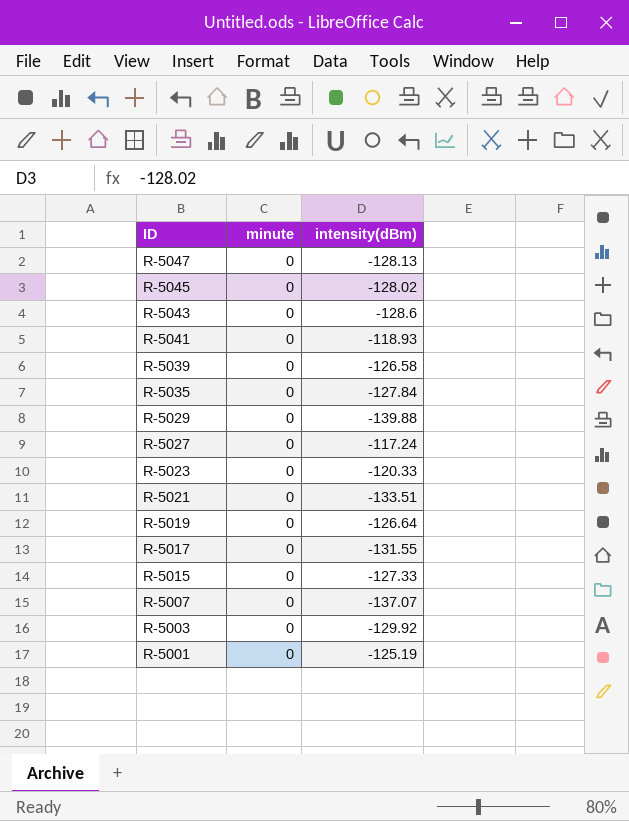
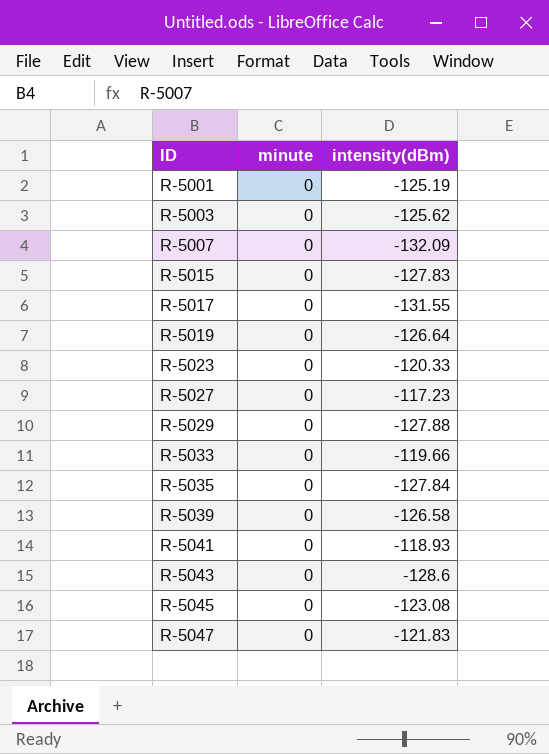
row order: ID descending -> ID ascending
row R-5021: 0 | -133.51 -> none
R-5003 | intensity(dBm): -129.92 -> -125.62
R-5007 | intensity(dBm): -137.07 -> -132.09
R-5015 | intensity(dBm): -127.33 -> -127.83
R-5027 | intensity(dBm): -117.24 -> -117.23
R-5029 | intensity(dBm): -139.88 -> -127.88
row R-5033: none -> 0 | -119.66
R-5045 | intensity(dBm): -128.02 -> -123.08
R-5047 | intensity(dBm): -128.13 -> -121.83

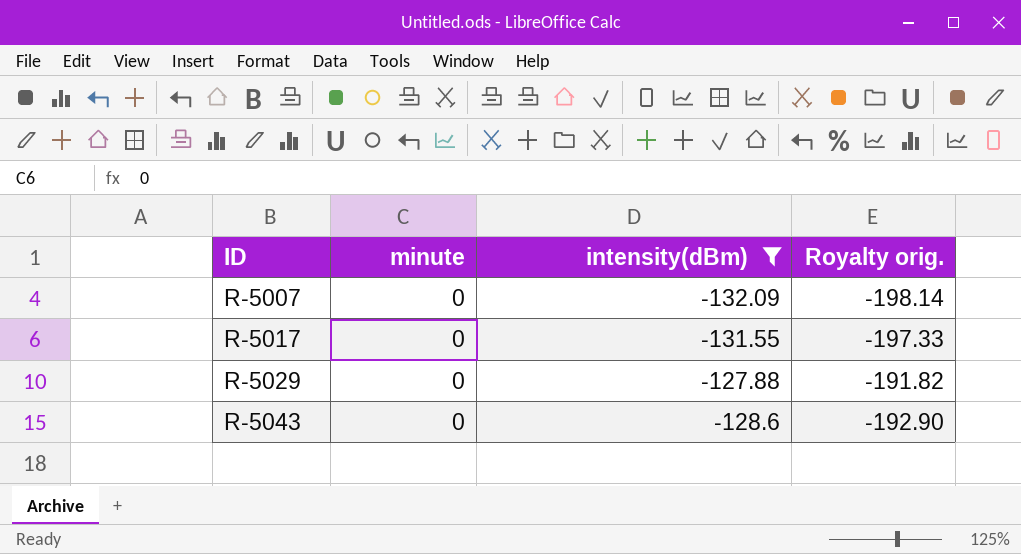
filter: none -> intensity(dBm) <= -127.88
column Royalty orig. | formula: none -> [intensity(dBm)] * 1.5

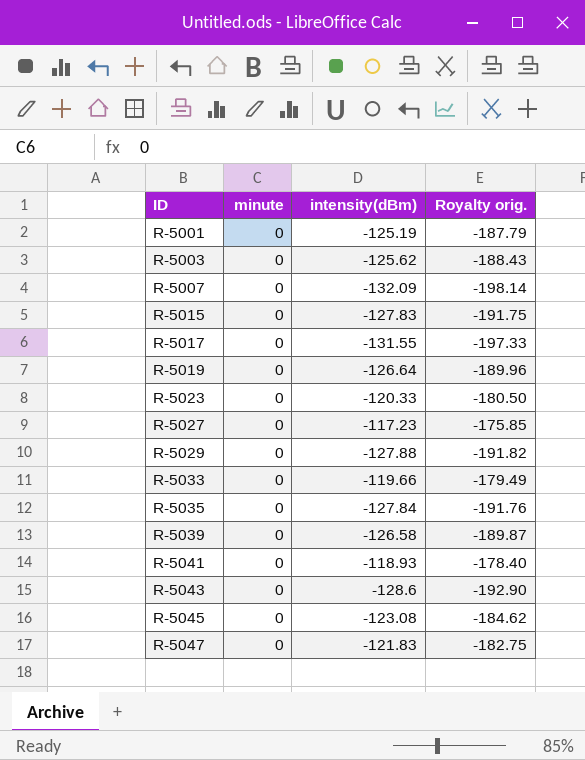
filter: intensity(dBm) <= -127.88 -> none

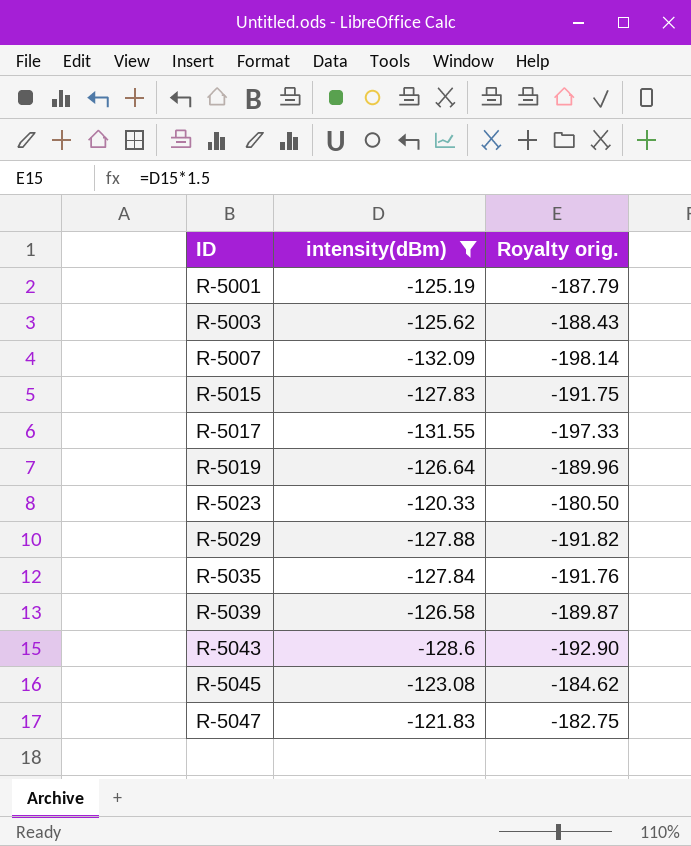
filter: none -> intensity(dBm) <= -120.33
column minute | position: 2 -> none

